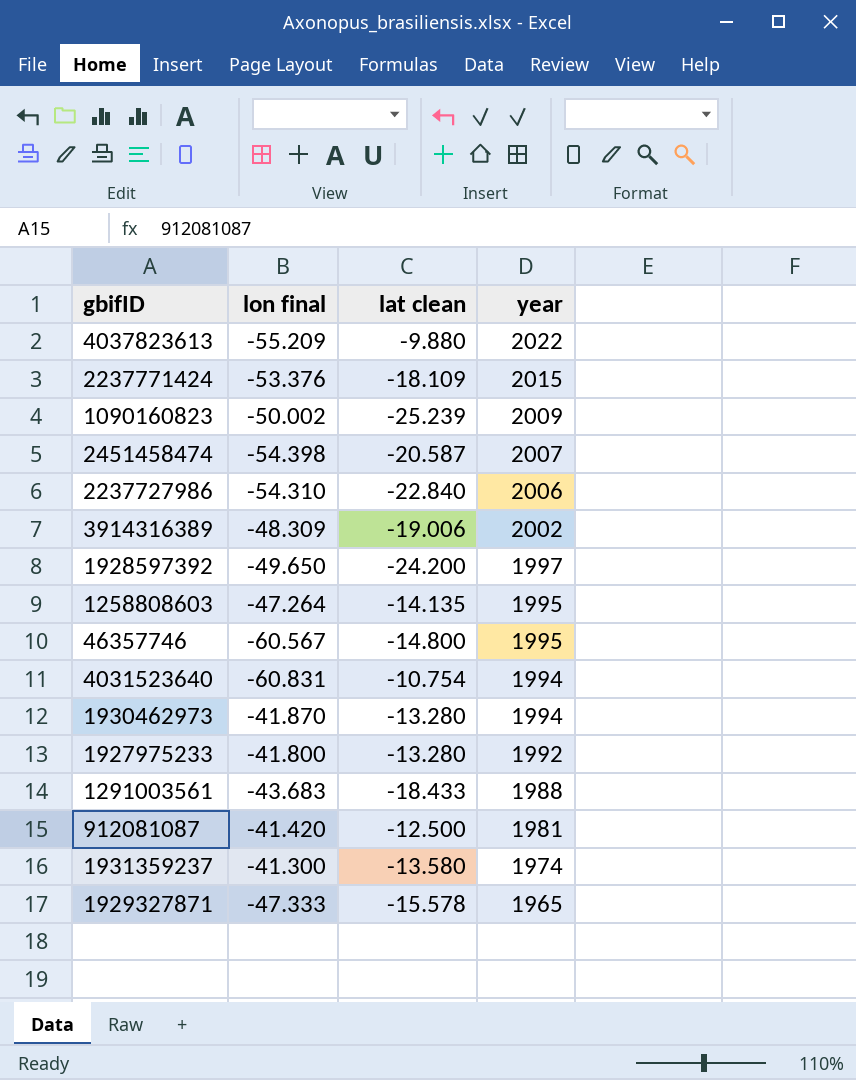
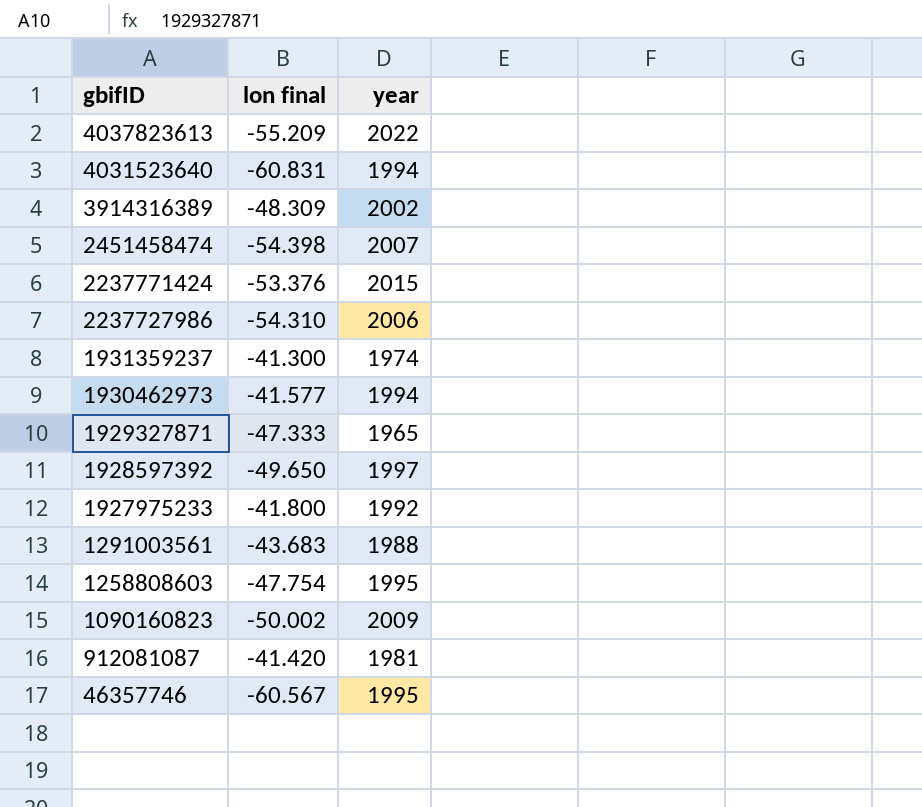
row order: year descending -> gbifID descending
column lat clean | position: 3 -> none
1930462973 | lon final: -41.870 -> -41.577
1258808603 | lon final: -47.264 -> -47.754

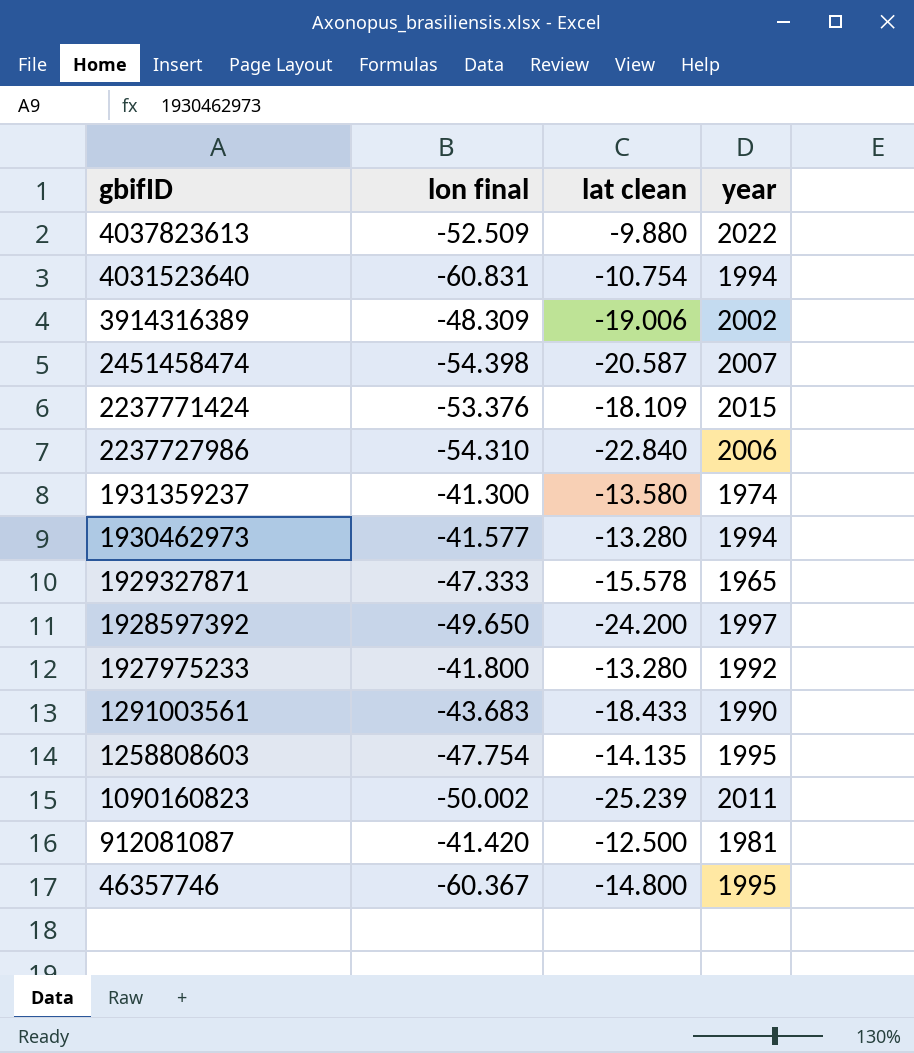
column lat clean | position: none -> 3
4037823613 | lon final: -55.209 -> -52.509
1291003561 | year: 1988 -> 1990
1090160823 | year: 2009 -> 2011
46357746 | lon final: -60.567 -> -60.367

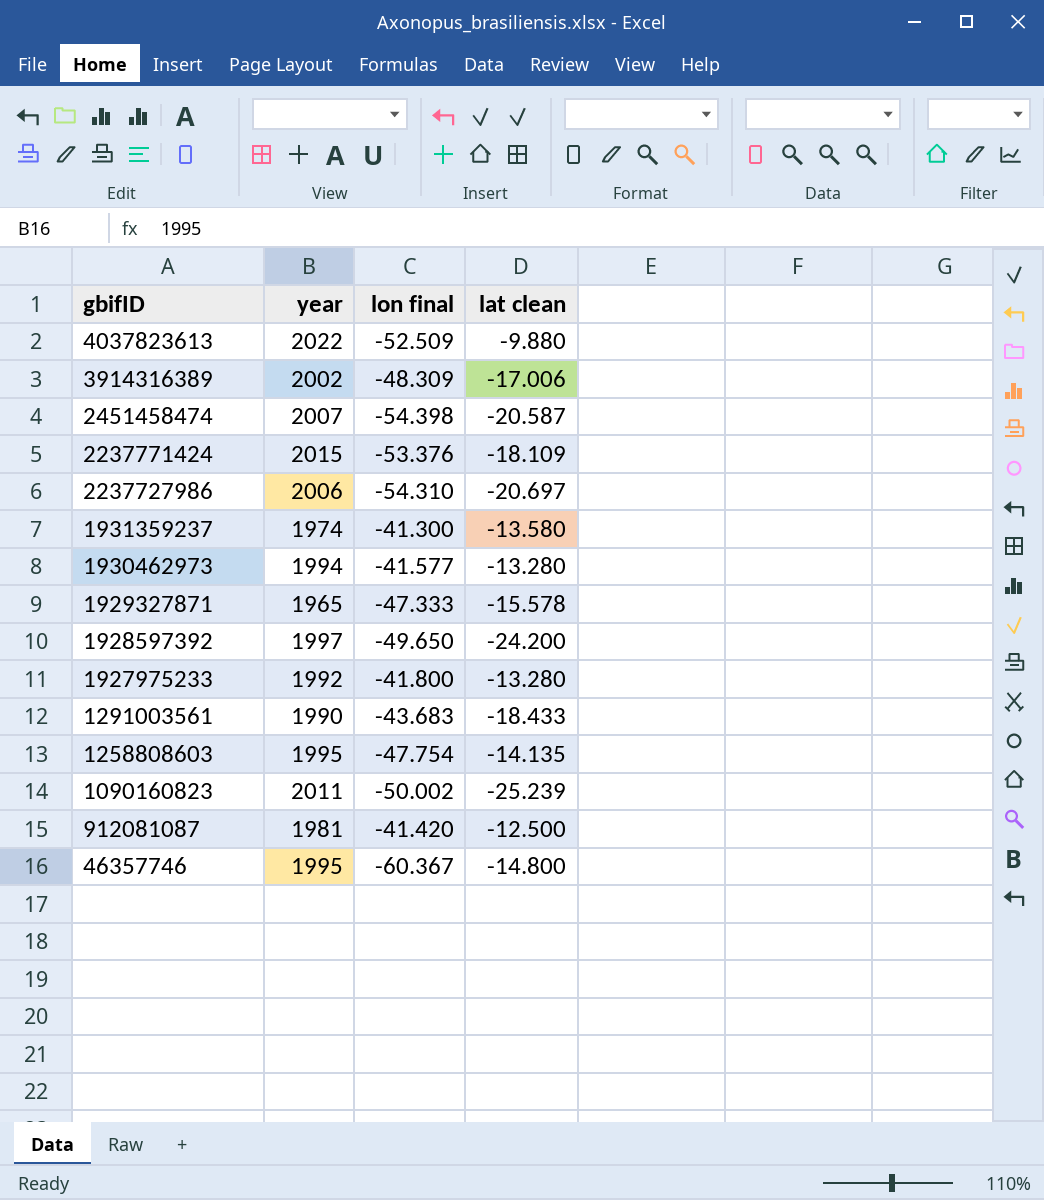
column year | position: 4 -> 2
row 4031523640: -60.831 | -10.754 | 1994 -> none
3914316389 | lat clean: -19.006 -> -17.006
2237727986 | lat clean: -22.840 -> -20.697

